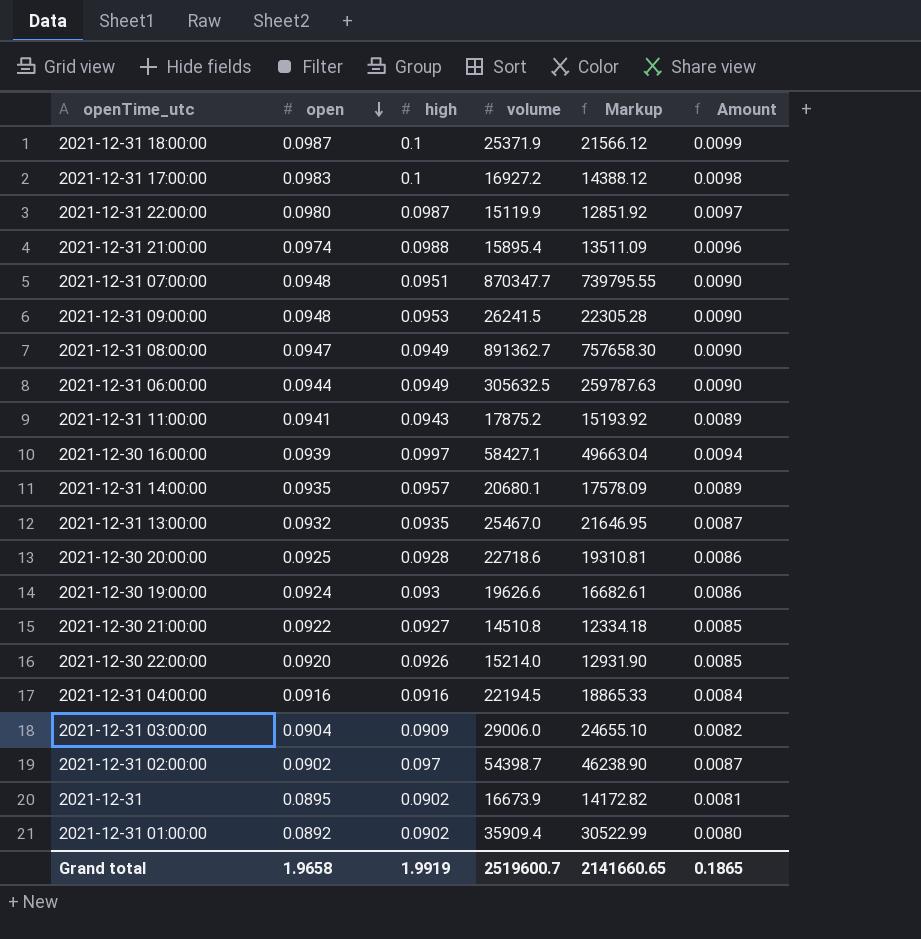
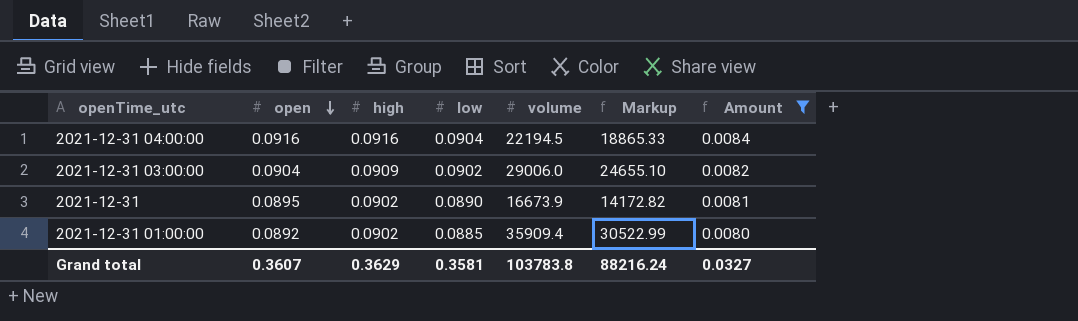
filter: none -> Amount <= 0.0084
column low | position: none -> 4
Grand total | open: 1.9658 -> 0.3607
Grand total | high: 1.9919 -> 0.3629
Grand total | volume: 2519600.7 -> 103783.8
Grand total | Markup: 2141660.65 -> 88216.24
Grand total | Amount: 0.1865 -> 0.0327

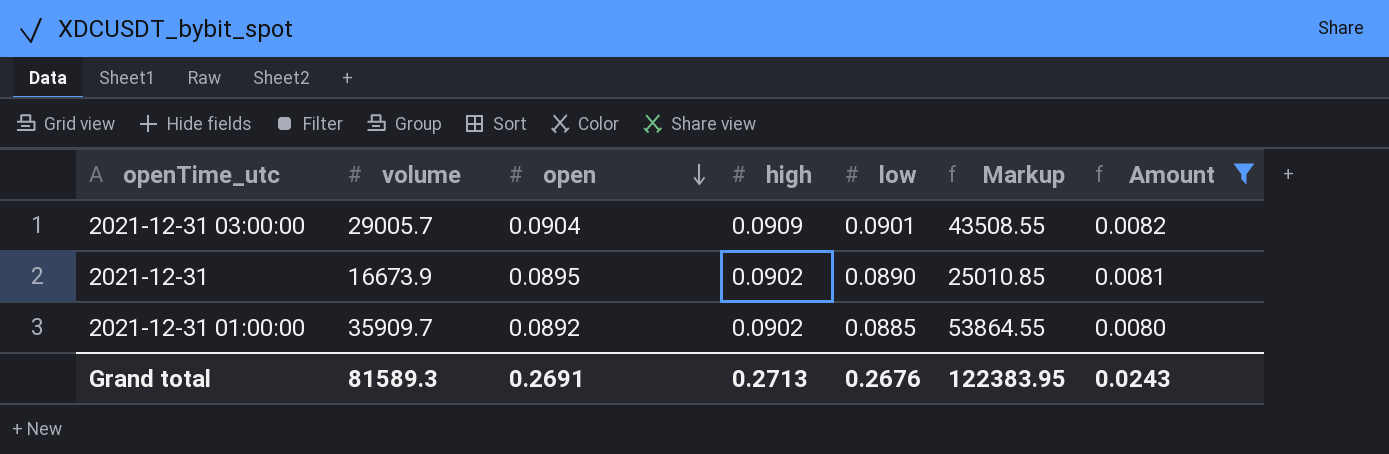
column volume | position: 5 -> 2
column Markup | formula: [volume] * 0.85 -> [volume] * 1.5
row 2021-12-31 04:00:00: 0.0916 | 0.0916 | 0.0904 | 22194.5 | 18865.33 | 0.0084 -> none
2021-12-31 03:00:00 | volume: 29006.0 -> 29005.7
2021-12-31 03:00:00 | low: 0.0902 -> 0.0901
2021-12-31 01:00:00 | volume: 35909.4 -> 35909.7
Grand total | volume: 103783.8 -> 81589.3
Grand total | open: 0.3607 -> 0.2691
Grand total | high: 0.3629 -> 0.2713
Grand total | low: 0.3581 -> 0.2676
Grand total | Markup: 88216.24 -> 122383.95
Grand total | Amount: 0.0327 -> 0.0243

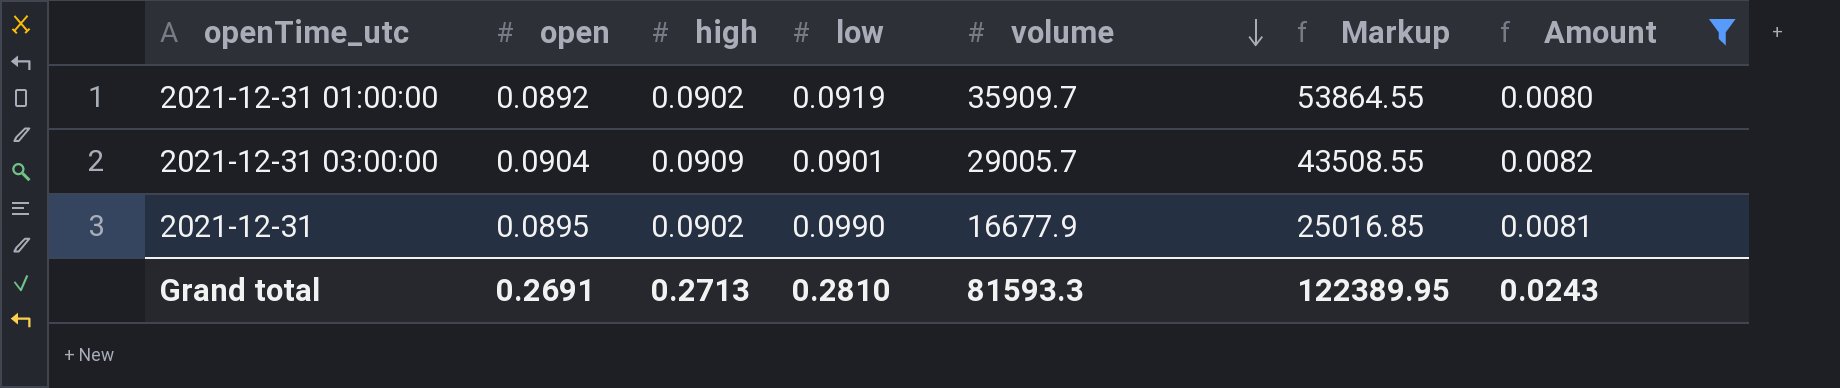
row order: open descending -> volume descending
column volume | position: 2 -> 5
2021-12-31 01:00:00 | low: 0.0885 -> 0.0919
2021-12-31 | low: 0.0890 -> 0.0990
2021-12-31 | volume: 16673.9 -> 16677.9
2021-12-31 | Markup: 25010.85 -> 25016.85
Grand total | low: 0.2676 -> 0.2810
Grand total | volume: 81589.3 -> 81593.3
Grand total | Markup: 122383.95 -> 122389.95

